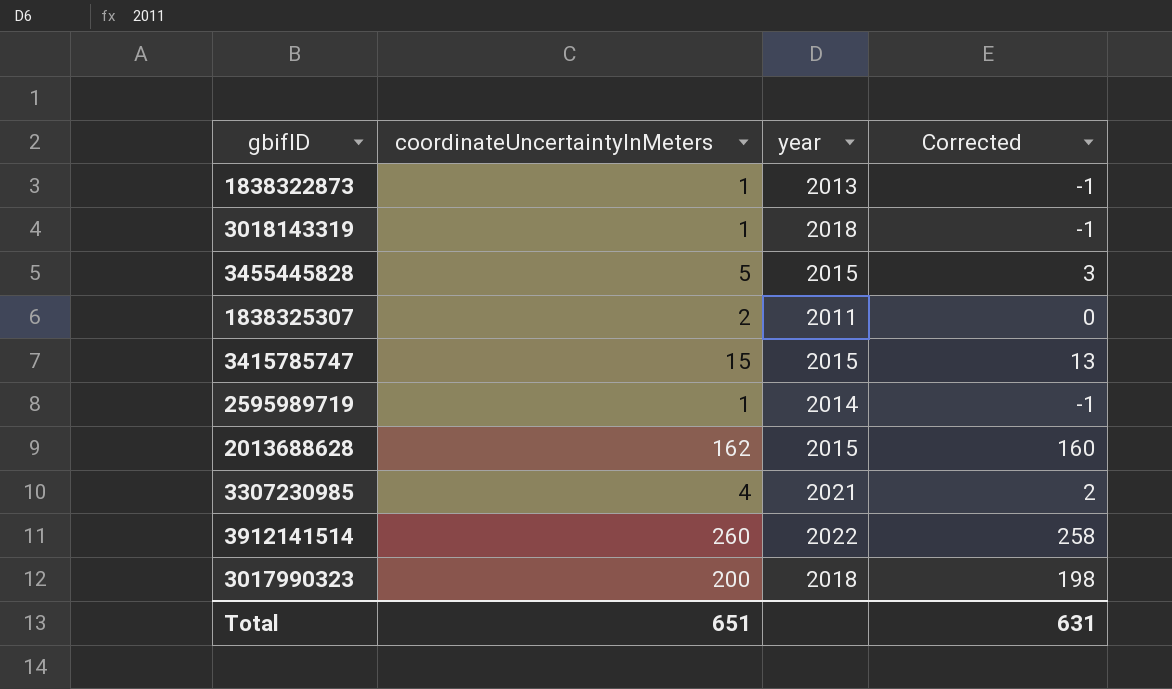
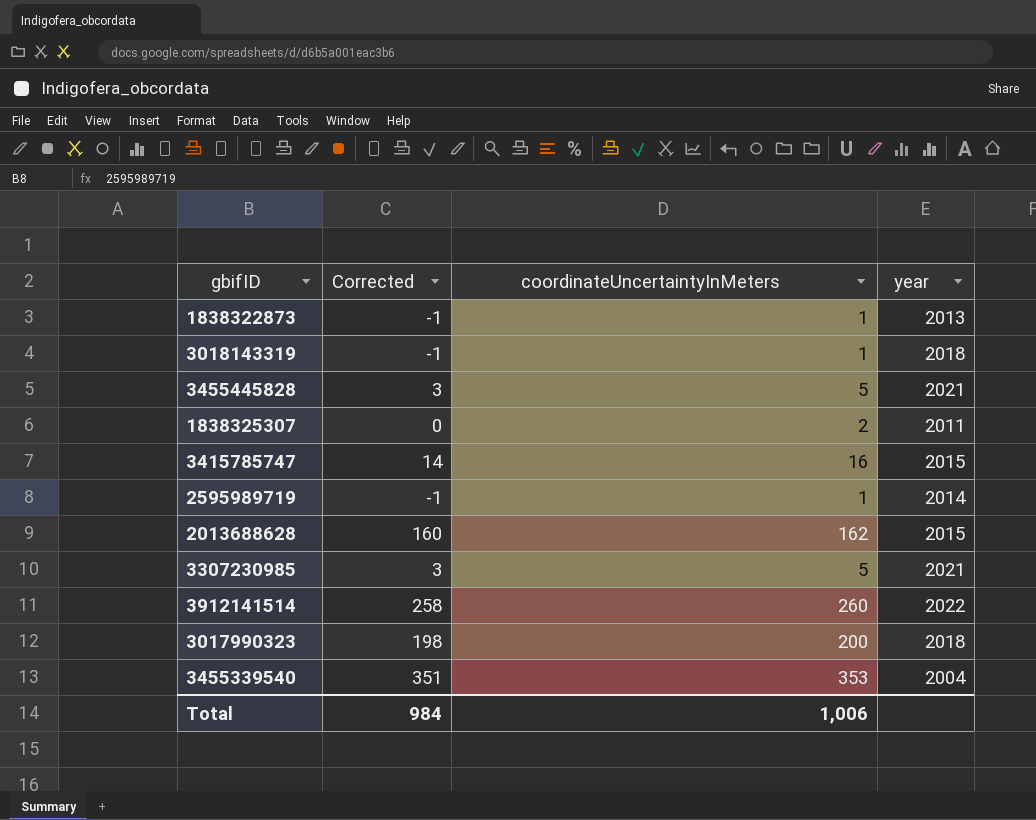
column Corrected | position: 4 -> 2
3455445828 | year: 2015 -> 2021
3415785747 | Corrected: 13 -> 14
3415785747 | coordinateUncertaintyInMeters: 15 -> 16
3307230985 | Corrected: 2 -> 3
3307230985 | coordinateUncertaintyInMeters: 4 -> 5
row 3455339540: none -> 351 | 353 | 2004
Total | Corrected: 631 -> 984
Total | coordinateUncertaintyInMeters: 651 -> 1,006

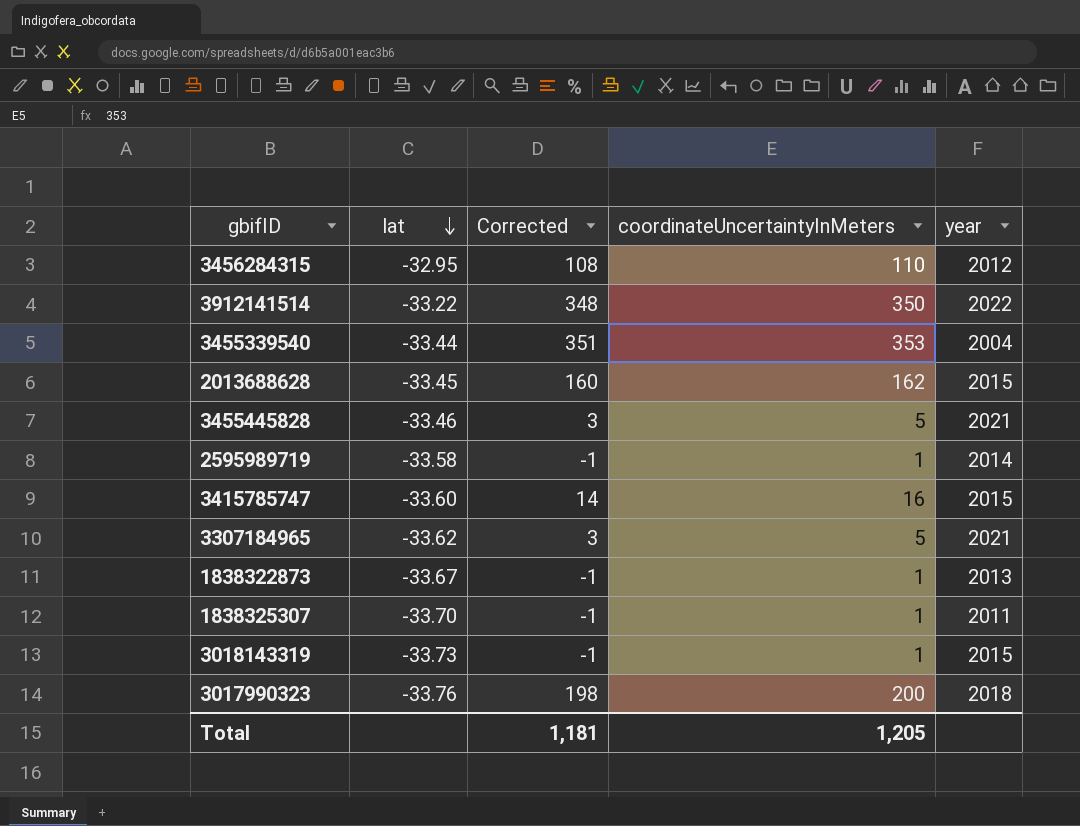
row order: none -> lat descending
column lat | position: none -> 2
row 3307230985: 3 | 5 | 2021 -> none
row 3456284315: none -> -32.95 | 108 | 110 | 2012
3912141514 | Corrected: 258 -> 348
3912141514 | coordinateUncertaintyInMeters: 260 -> 350
row 3307184965: none -> -33.62 | 3 | 5 | 2021
1838325307 | Corrected: 0 -> -1
1838325307 | coordinateUncertaintyInMeters: 2 -> 1
3018143319 | year: 2018 -> 2015
Total | Corrected: 984 -> 1,181
Total | coordinateUncertaintyInMeters: 1,006 -> 1,205

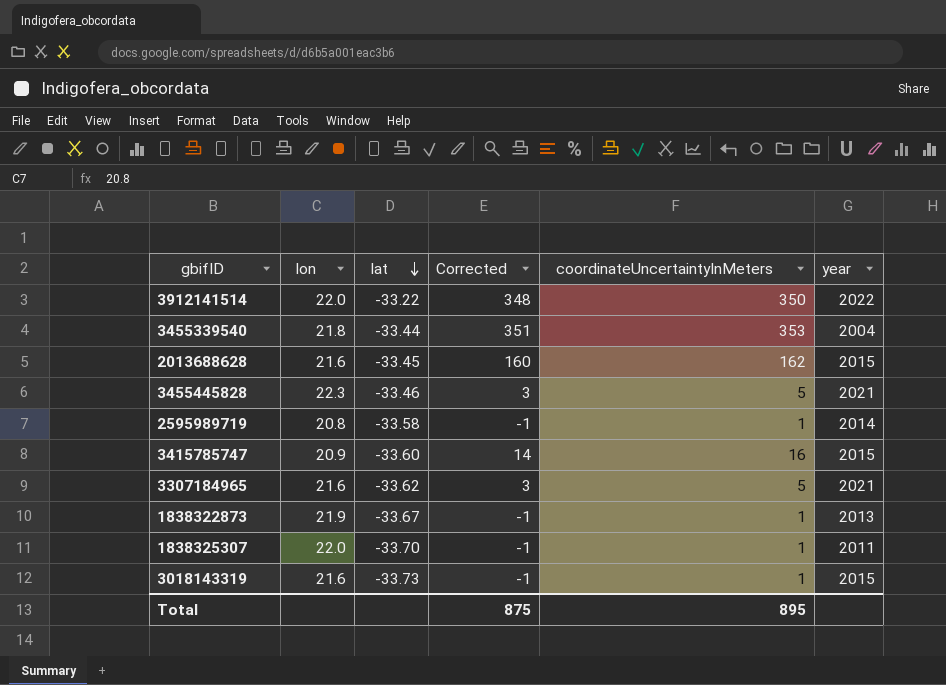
column lon | position: none -> 2
row 3456284315: -32.95 | 108 | 110 | 2012 -> none
row 3017990323: -33.76 | 198 | 200 | 2018 -> none
Total | Corrected: 1,181 -> 875
Total | coordinateUncertaintyInMeters: 1,205 -> 895

